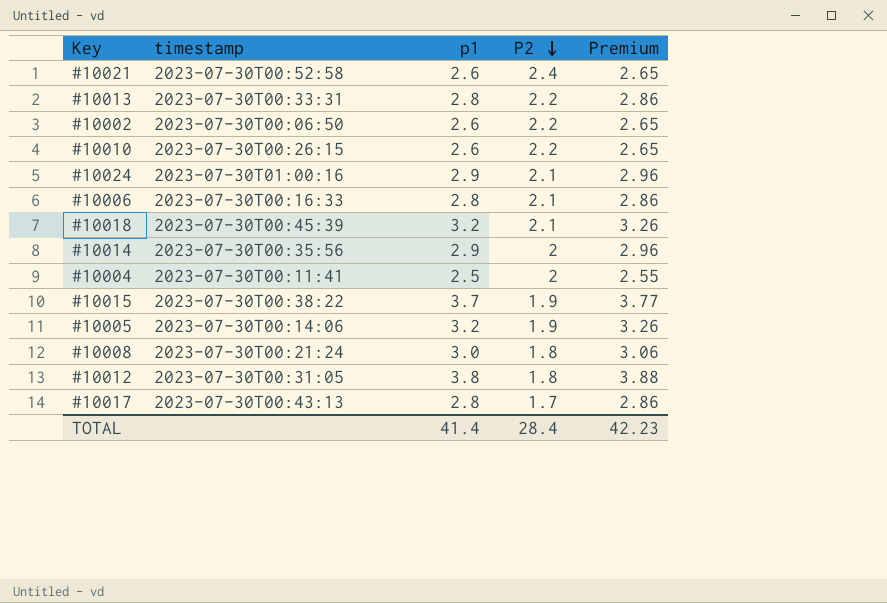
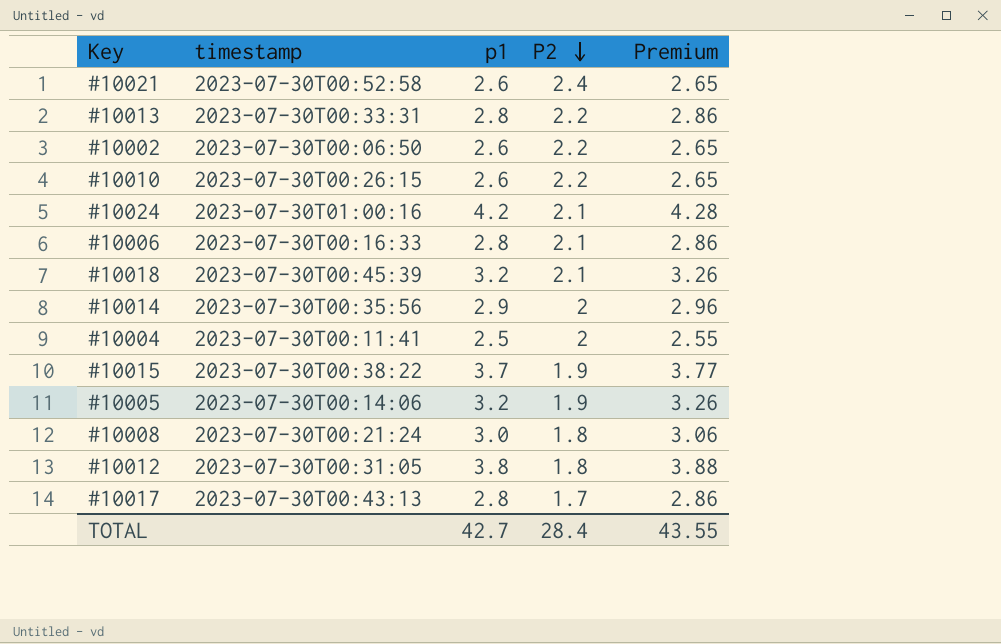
#10024 | p1: 2.9 -> 4.2
#10024 | Premium: 2.96 -> 4.28
TOTAL | p1: 41.4 -> 42.7
TOTAL | Premium: 42.23 -> 43.55

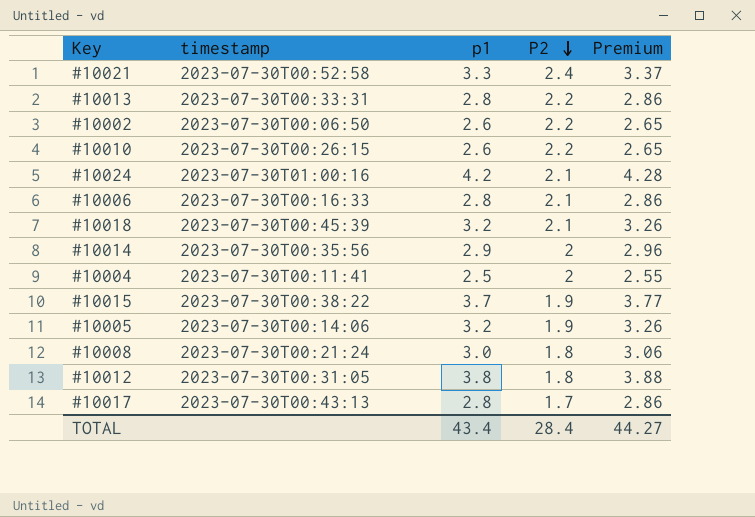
#10021 | p1: 2.6 -> 3.3
#10021 | Premium: 2.65 -> 3.37
TOTAL | p1: 42.7 -> 43.4
TOTAL | Premium: 43.55 -> 44.27

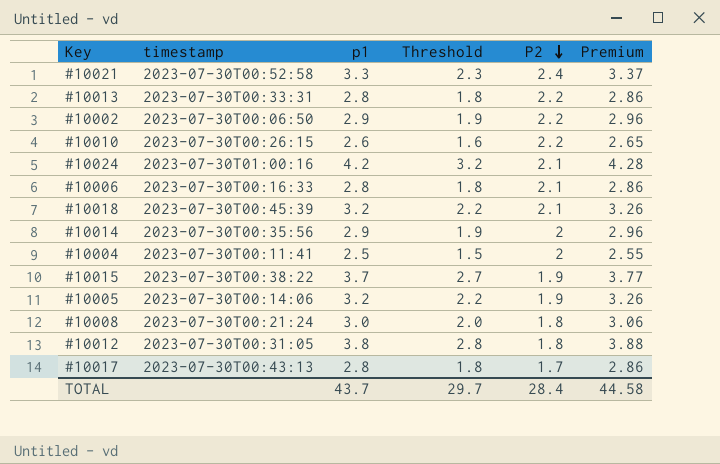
column Threshold | formula: none -> [p1] - 1
#10002 | p1: 2.6 -> 2.9
#10002 | Premium: 2.65 -> 2.96
TOTAL | p1: 43.4 -> 43.7
TOTAL | Premium: 44.27 -> 44.58

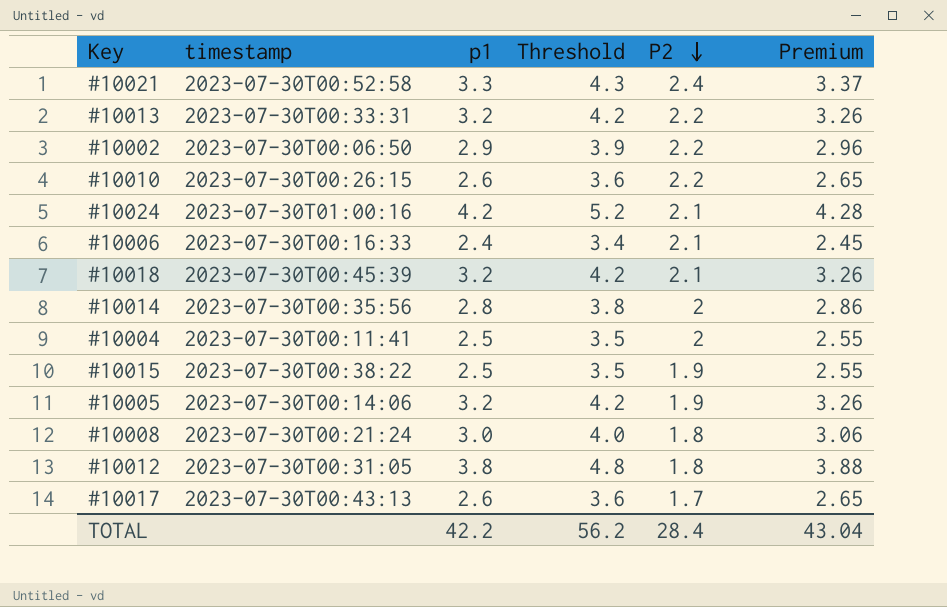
column Threshold | formula: [p1] - 1 -> [p1] + 1
#10013 | p1: 2.8 -> 3.2
#10013 | Premium: 2.86 -> 3.26
#10006 | p1: 2.8 -> 2.4
#10006 | Premium: 2.86 -> 2.45
#10014 | p1: 2.9 -> 2.8
#10014 | Premium: 2.96 -> 2.86
#10015 | p1: 3.7 -> 2.5
#10015 | Premium: 3.77 -> 2.55
#10017 | p1: 2.8 -> 2.6
#10017 | Premium: 2.86 -> 2.65
TOTAL | p1: 43.7 -> 42.2
TOTAL | Threshold: 29.7 -> 56.2
TOTAL | Premium: 44.58 -> 43.04

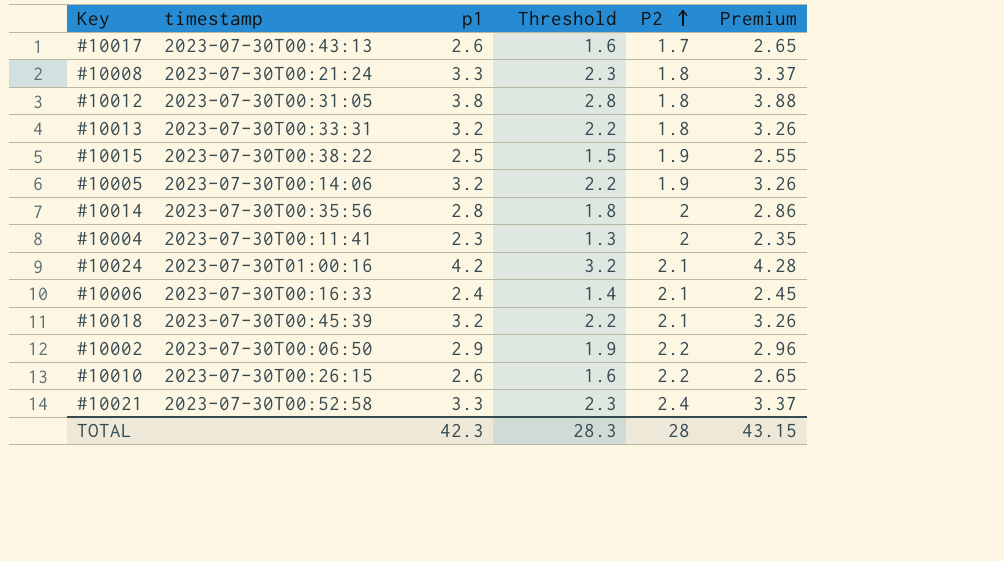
row order: P2 descending -> P2 ascending
column Threshold | formula: [p1] + 1 -> [p1] - 1
#10008 | p1: 3.0 -> 3.3
#10008 | Premium: 3.06 -> 3.37
#10013 | P2: 2.2 -> 1.8
#10004 | p1: 2.5 -> 2.3
#10004 | Premium: 2.55 -> 2.35
TOTAL | p1: 42.2 -> 42.3
TOTAL | Threshold: 56.2 -> 28.3
TOTAL | P2: 28.4 -> 28
TOTAL | Premium: 43.04 -> 43.15

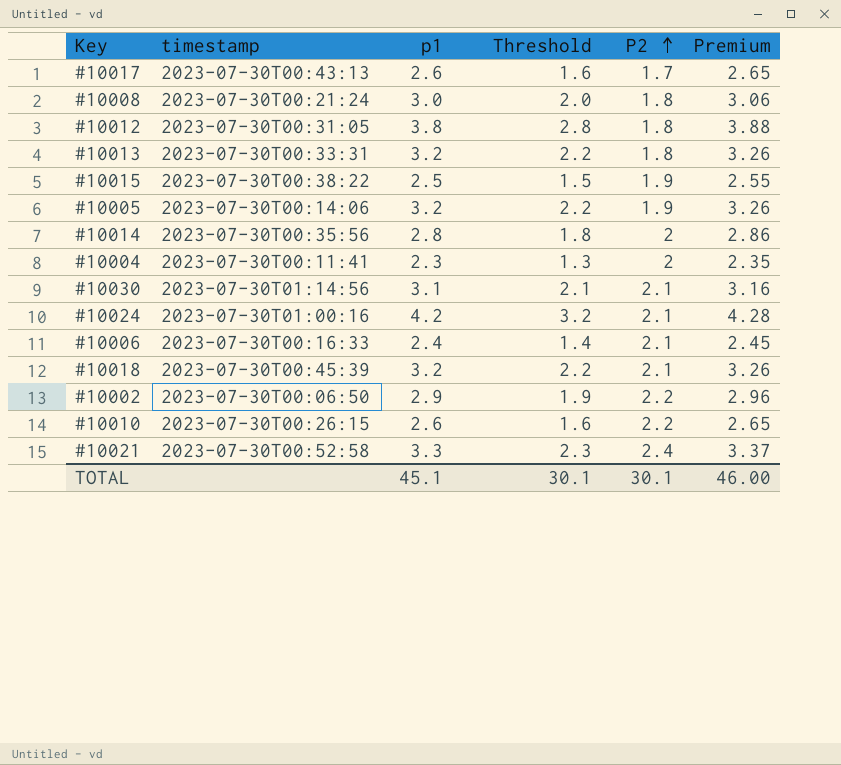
#10008 | p1: 3.3 -> 3.0
#10008 | Threshold: 2.3 -> 2.0
#10008 | Premium: 3.37 -> 3.06
row #10030: none -> 2023-07-30T01:14:56 | 3.1 | 2.1 | 2.1 | 3.16
TOTAL | p1: 42.3 -> 45.1
TOTAL | Threshold: 28.3 -> 30.1
TOTAL | P2: 28 -> 30.1
TOTAL | Premium: 43.15 -> 46.00

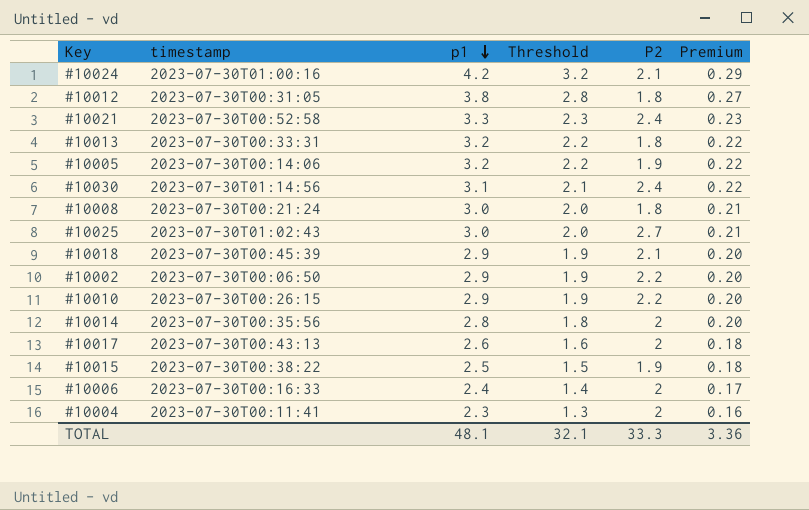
row order: P2 ascending -> p1 descending
column Premium | formula: [p1] * 1.02 -> [p1] * 0.07
#10030 | P2: 2.1 -> 2.4
row #10025: none -> 2023-07-30T01:02:43 | 3.0 | 2.0 | 2.7 | 0.21
#10018 | p1: 3.2 -> 2.9
#10018 | Threshold: 2.2 -> 1.9
#10010 | p1: 2.6 -> 2.9
#10010 | Threshold: 1.6 -> 1.9
#10017 | P2: 1.7 -> 2
#10006 | P2: 2.1 -> 2
TOTAL | p1: 45.1 -> 48.1
TOTAL | Threshold: 30.1 -> 32.1
TOTAL | P2: 30.1 -> 33.3
TOTAL | Premium: 46.00 -> 3.36

